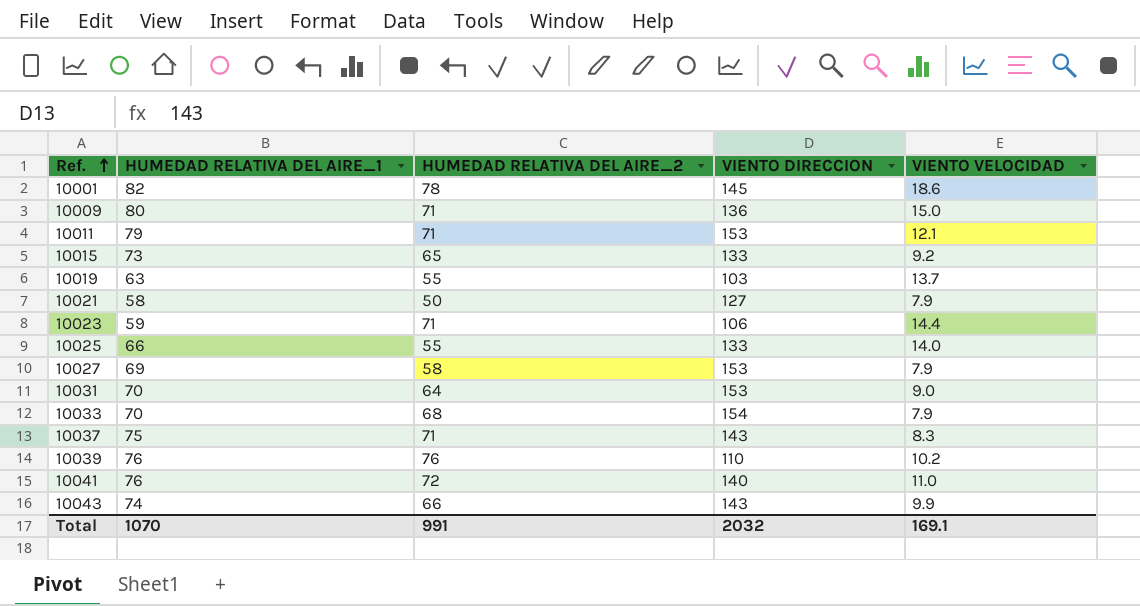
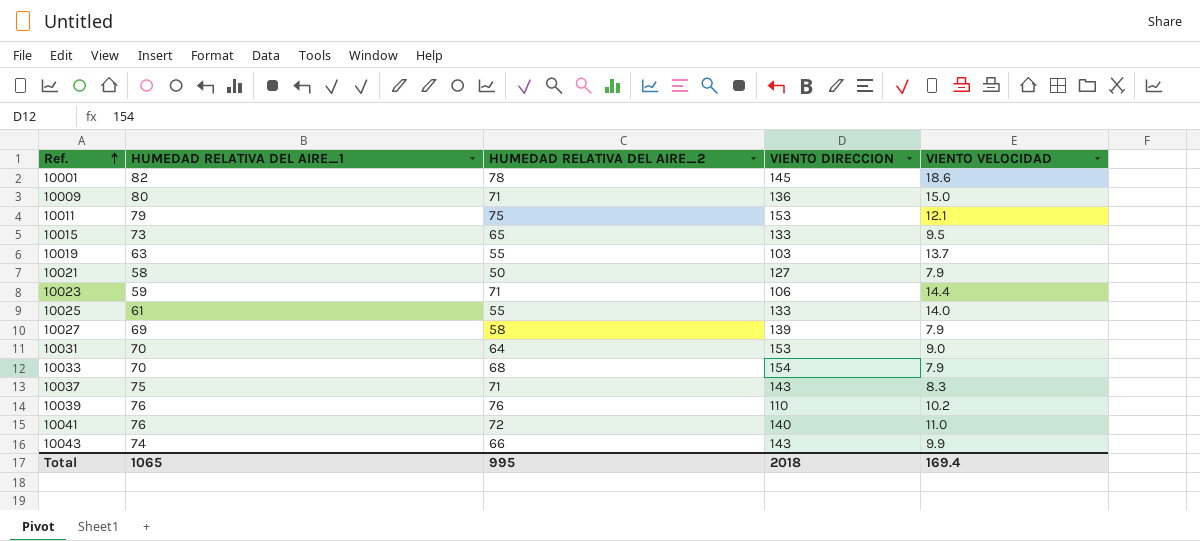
10011 | HUMEDAD RELATIVA DEL AIRE_2: 71 -> 75
10015 | VIENTO VELOCIDAD: 9.2 -> 9.5
10025 | HUMEDAD RELATIVA DEL AIRE_1: 66 -> 61
10027 | VIENTO DIRECCION: 153 -> 139
Total | HUMEDAD RELATIVA DEL AIRE_1: 1070 -> 1065
Total | HUMEDAD RELATIVA DEL AIRE_2: 991 -> 995
Total | VIENTO DIRECCION: 2032 -> 2018
Total | VIENTO VELOCIDAD: 169.1 -> 169.4

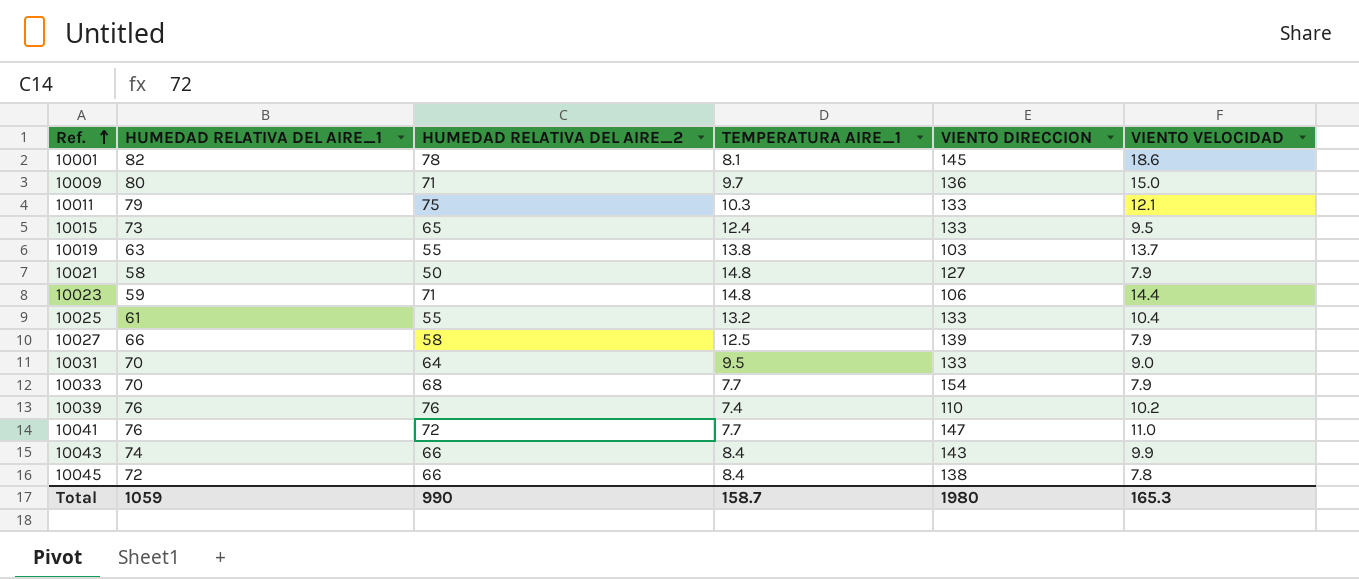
column TEMPERATURA AIRE_1 | position: none -> 4
row 10037: 75 | 71 | 143 | 8.3 -> none
10011 | VIENTO DIRECCION: 153 -> 133
10025 | VIENTO VELOCIDAD: 14.0 -> 10.4
10027 | HUMEDAD RELATIVA DEL AIRE_1: 69 -> 66
10031 | VIENTO DIRECCION: 153 -> 133
10041 | VIENTO DIRECCION: 140 -> 147
row 10045: none -> 72 | 66 | 8.4 | 138 | 7.8
Total | HUMEDAD RELATIVA DEL AIRE_1: 1065 -> 1059
Total | HUMEDAD RELATIVA DEL AIRE_2: 995 -> 990
Total | VIENTO DIRECCION: 2018 -> 1980
Total | VIENTO VELOCIDAD: 169.4 -> 165.3

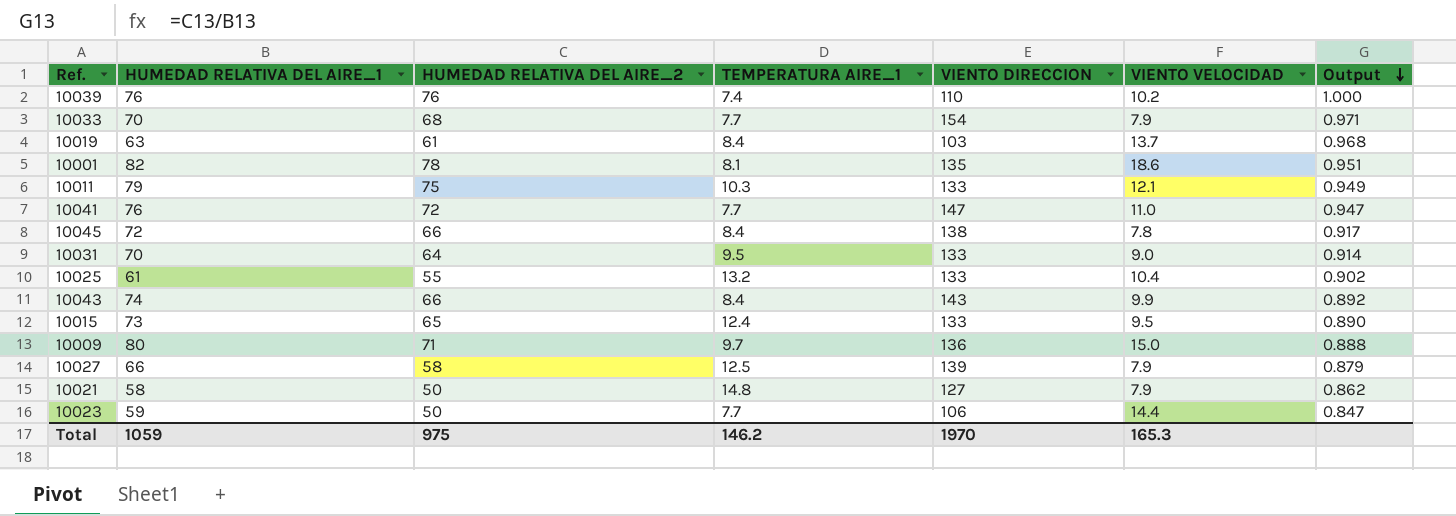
row order: Ref. ascending -> Output descending
column Output | formula: none -> [HUMEDAD RELATIVA DEL AIRE_2] / [HUMEDAD RELATIVA DEL AIRE_1]
10019 | HUMEDAD RELATIVA DEL AIRE_2: 55 -> 61
10019 | TEMPERATURA AIRE_1: 13.8 -> 8.4
10001 | VIENTO DIRECCION: 145 -> 135
10023 | HUMEDAD RELATIVA DEL AIRE_2: 71 -> 50
10023 | TEMPERATURA AIRE_1: 14.8 -> 7.7
Total | HUMEDAD RELATIVA DEL AIRE_2: 990 -> 975
Total | TEMPERATURA AIRE_1: 158.7 -> 146.2
Total | VIENTO DIRECCION: 1980 -> 1970

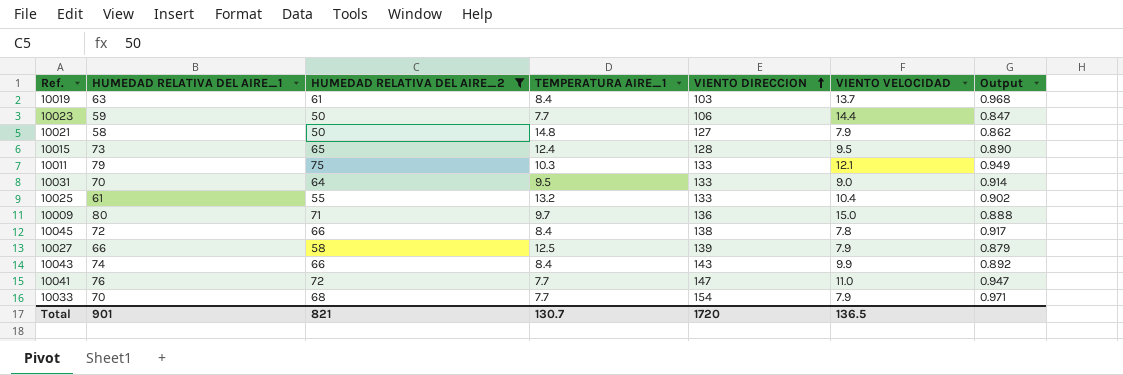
filter: none -> HUMEDAD RELATIVA DEL AIRE_2 <= 75
row order: Output descending -> VIENTO DIRECCION ascending
10015 | VIENTO DIRECCION: 133 -> 128
Total | HUMEDAD RELATIVA DEL AIRE_1: 1059 -> 901
Total | HUMEDAD RELATIVA DEL AIRE_2: 975 -> 821
Total | TEMPERATURA AIRE_1: 146.2 -> 130.7
Total | VIENTO DIRECCION: 1970 -> 1720
Total | VIENTO VELOCIDAD: 165.3 -> 136.5

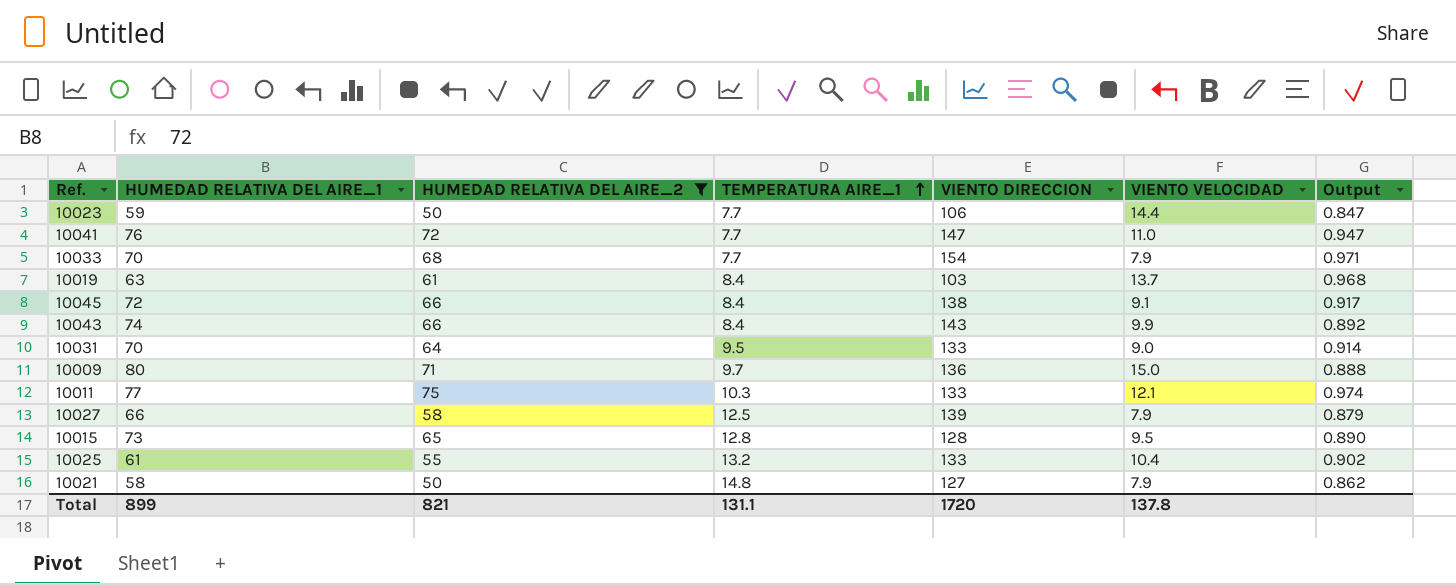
row order: VIENTO DIRECCION ascending -> TEMPERATURA AIRE_1 ascending
10045 | VIENTO VELOCIDAD: 7.8 -> 9.1
10011 | HUMEDAD RELATIVA DEL AIRE_1: 79 -> 77
10011 | Output: 0.949 -> 0.974
10015 | TEMPERATURA AIRE_1: 12.4 -> 12.8
Total | HUMEDAD RELATIVA DEL AIRE_1: 901 -> 899
Total | TEMPERATURA AIRE_1: 130.7 -> 131.1
Total | VIENTO VELOCIDAD: 136.5 -> 137.8

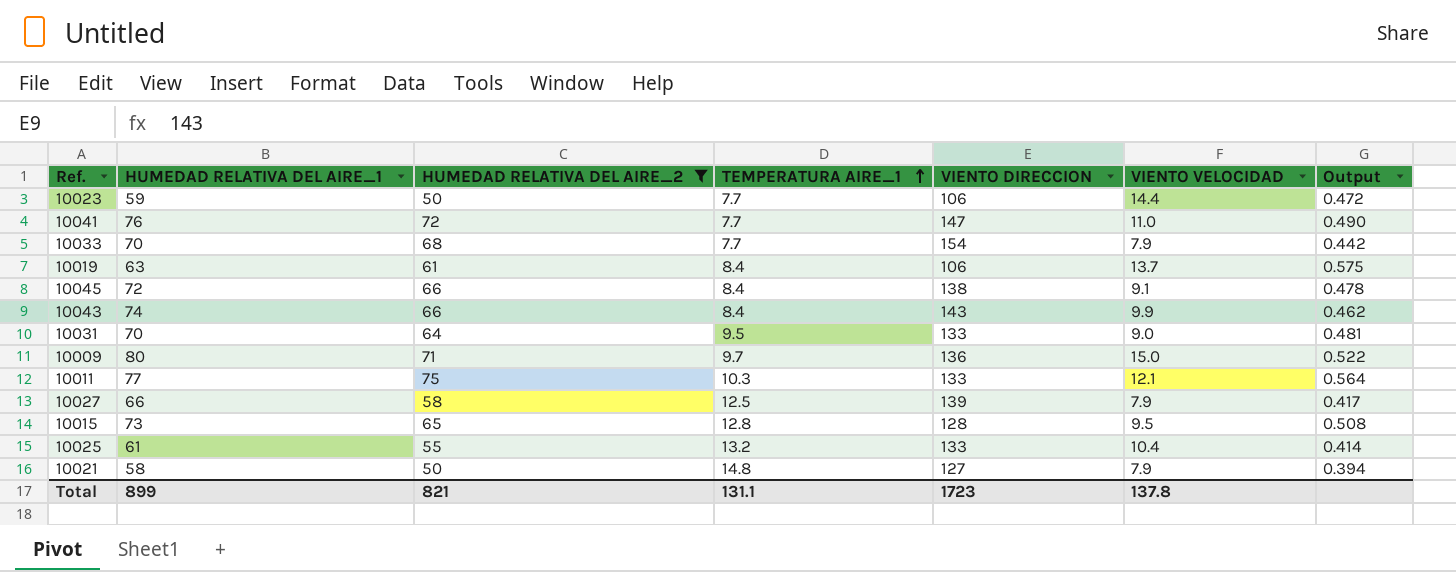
column Output | formula: [HUMEDAD RELATIVA DEL AIRE_2] / [HUMEDAD RELATIVA DEL AIRE_1] -> [HUMEDAD RELATIVA DEL AIRE_2] / [VIENTO DIRECCION]
10019 | VIENTO DIRECCION: 103 -> 106
Total | VIENTO DIRECCION: 1720 -> 1723

